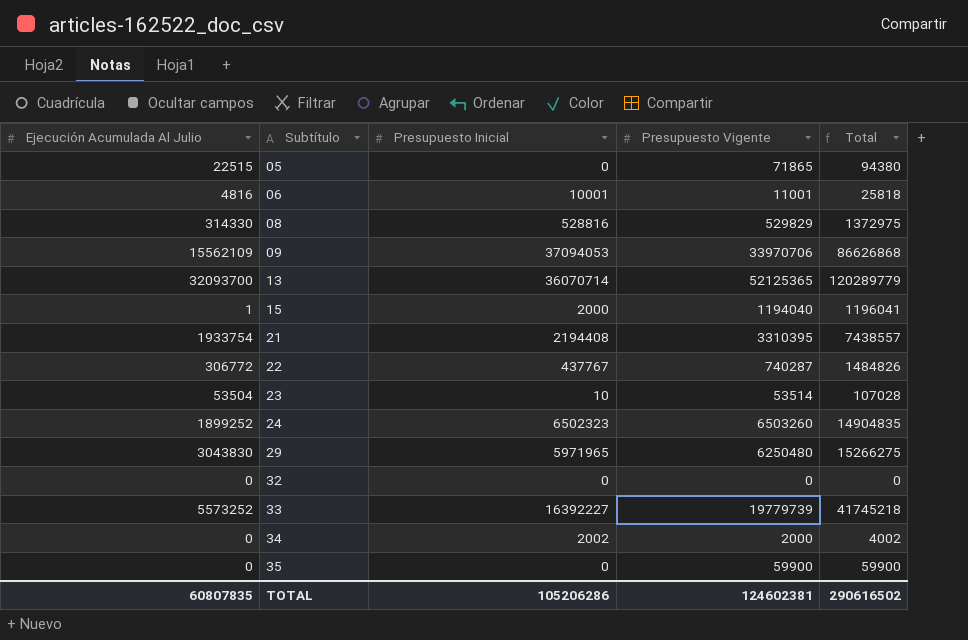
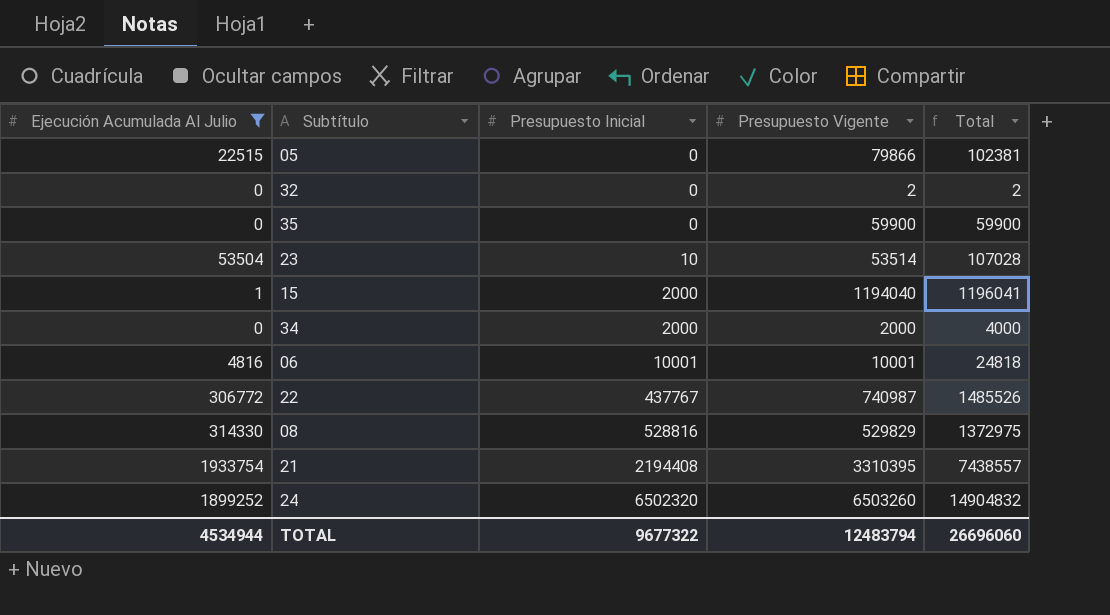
filter: none -> Ejecución Acumulada Al Julio <= 1933754
row order: Subtítulo ascending -> Presupuesto Inicial ascending
05 | Presupuesto Vigente: 71865 -> 79866
05 | Total: 94380 -> 102381
32 | Presupuesto Vigente: 0 -> 2
32 | Total: 0 -> 2
34 | Presupuesto Inicial: 2002 -> 2000
34 | Total: 4002 -> 4000
06 | Presupuesto Vigente: 11001 -> 10001
06 | Total: 25818 -> 24818
22 | Presupuesto Vigente: 740287 -> 740987
22 | Total: 1484826 -> 1485526
24 | Presupuesto Inicial: 6502323 -> 6502320
24 | Total: 14904835 -> 14904832
TOTAL | Ejecución Acumulada Al Julio: 60807835 -> 4534944
TOTAL | Presupuesto Inicial: 105206286 -> 9677322
TOTAL | Presupuesto Vigente: 124602381 -> 12483794
TOTAL | Total: 290616502 -> 26696060

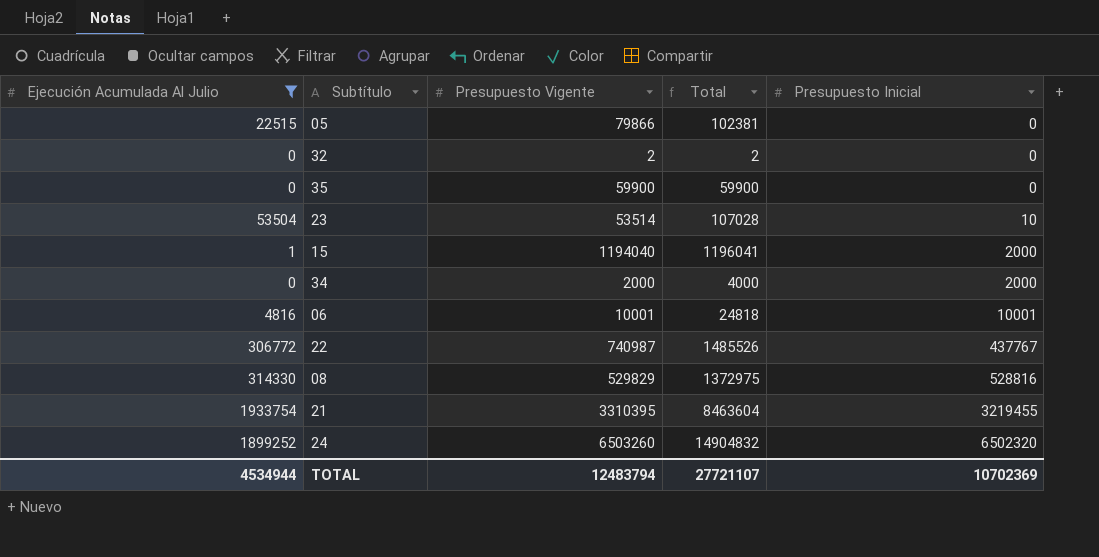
column Presupuesto Inicial | position: 3 -> 5
21 | Total: 7438557 -> 8463604
21 | Presupuesto Inicial: 2194408 -> 3219455
TOTAL | Total: 26696060 -> 27721107
TOTAL | Presupuesto Inicial: 9677322 -> 10702369

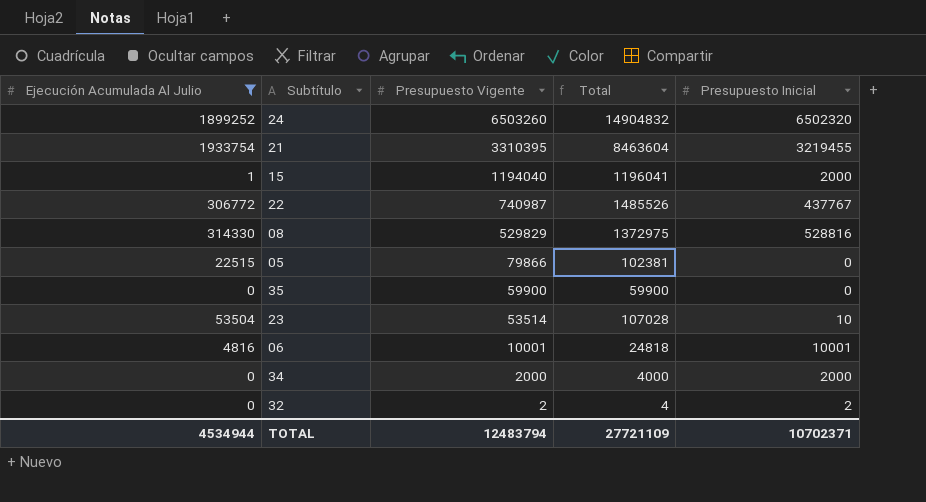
row order: Presupuesto Inicial ascending -> Presupuesto Vigente descending
32 | Total: 2 -> 4
32 | Presupuesto Inicial: 0 -> 2
TOTAL | Total: 27721107 -> 27721109
TOTAL | Presupuesto Inicial: 10702369 -> 10702371

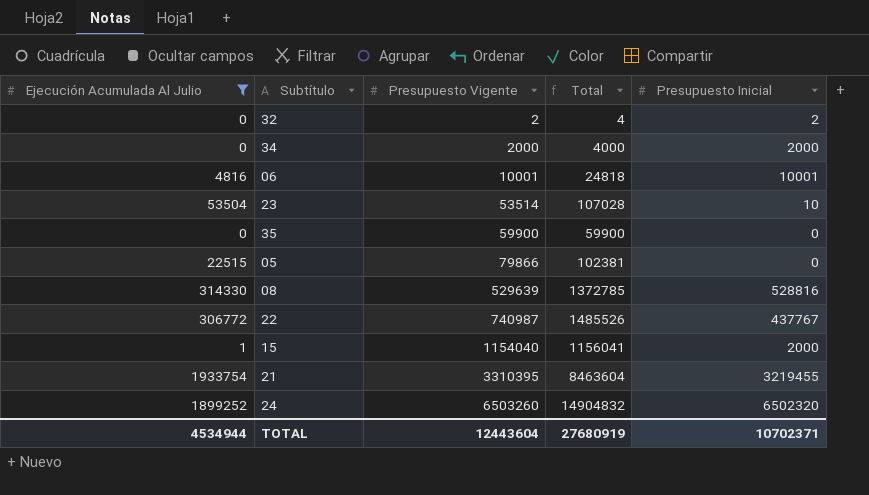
row order: Presupuesto Vigente descending -> Presupuesto Vigente ascending
08 | Presupuesto Vigente: 529829 -> 529639
08 | Total: 1372975 -> 1372785
15 | Presupuesto Vigente: 1194040 -> 1154040
15 | Total: 1196041 -> 1156041
TOTAL | Presupuesto Vigente: 12483794 -> 12443604
TOTAL | Total: 27721109 -> 27680919

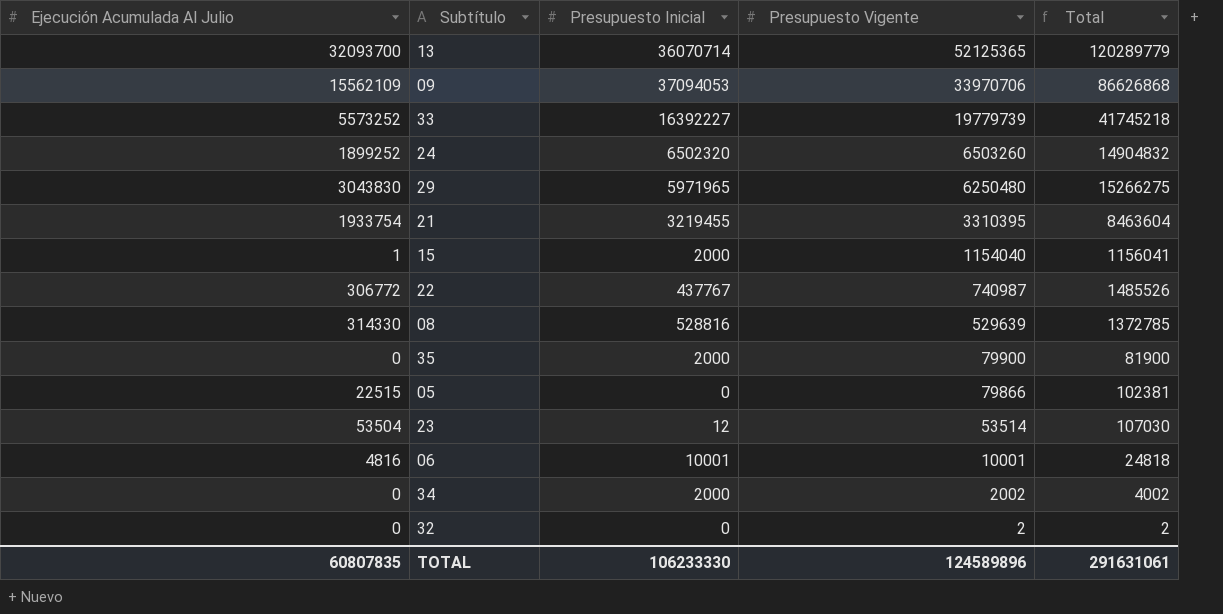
filter: Ejecución Acumulada Al Julio <= 1933754 -> none
row order: Presupuesto Vigente ascending -> Presupuesto Vigente descending
column Presupuesto Inicial | position: 5 -> 3
35 | Presupuesto Inicial: 0 -> 2000
35 | Presupuesto Vigente: 59900 -> 79900
35 | Total: 59900 -> 81900
23 | Presupuesto Inicial: 10 -> 12
23 | Total: 107028 -> 107030
34 | Presupuesto Vigente: 2000 -> 2002
34 | Total: 4000 -> 4002
32 | Presupuesto Inicial: 2 -> 0
32 | Total: 4 -> 2
TOTAL | Ejecución Acumulada Al Julio: 4534944 -> 60807835
TOTAL | Presupuesto Inicial: 10702371 -> 106233330
TOTAL | Presupuesto Vigente: 12443604 -> 124589896
TOTAL | Total: 27680919 -> 291631061

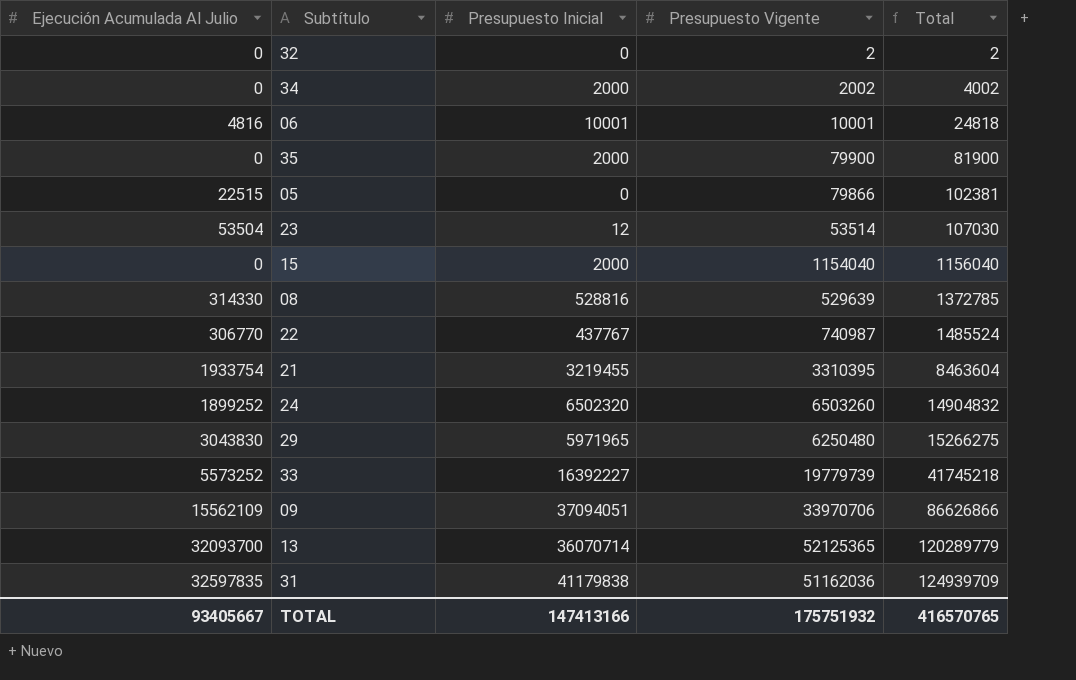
row order: Presupuesto Vigente descending -> Total ascending
15 | Ejecución Acumulada Al Julio: 1 -> 0
15 | Total: 1156041 -> 1156040
22 | Ejecución Acumulada Al Julio: 306772 -> 306770
22 | Total: 1485526 -> 1485524
09 | Presupuesto Inicial: 37094053 -> 37094051
09 | Total: 86626868 -> 86626866
row 31: none -> 32597835 | 41179838 | 51162036 | 124939709
TOTAL | Ejecución Acumulada Al Julio: 60807835 -> 93405667
TOTAL | Presupuesto Inicial: 106233330 -> 147413166
TOTAL | Presupuesto Vigente: 124589896 -> 175751932
TOTAL | Total: 291631061 -> 416570765

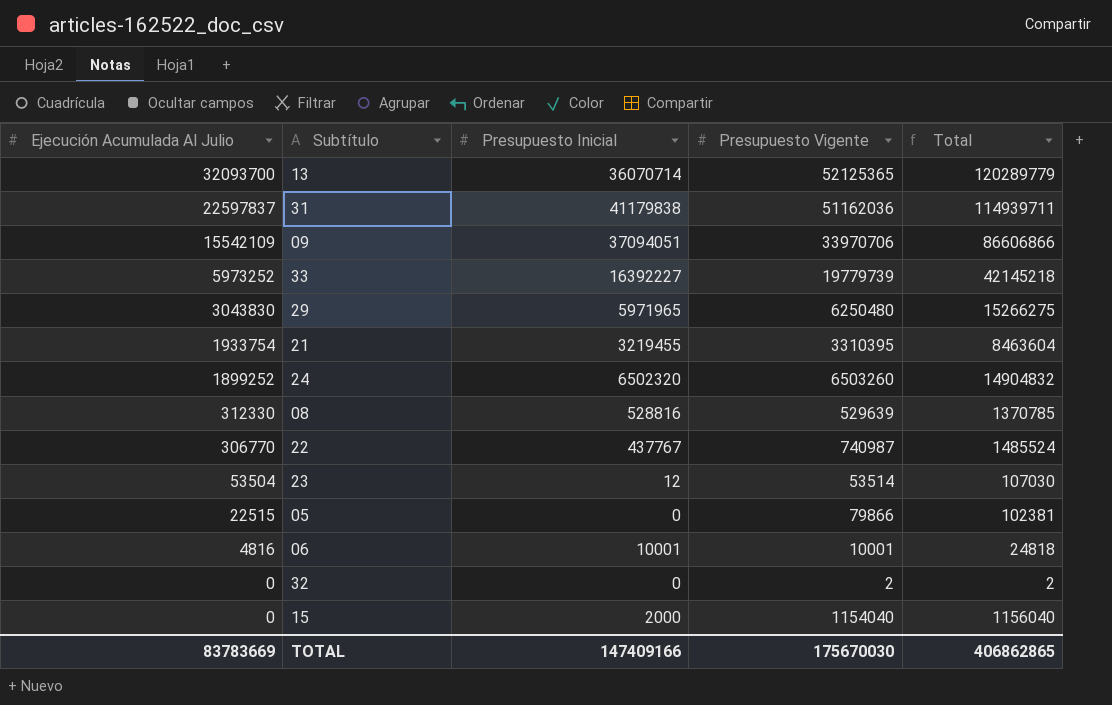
row order: Total ascending -> Ejecución Acumulada Al Julio descending
row 34: 0 | 2000 | 2002 | 4002 -> none
row 35: 0 | 2000 | 79900 | 81900 -> none
31 | Ejecución Acumulada Al Julio: 32597835 -> 22597837
31 | Total: 124939709 -> 114939711
09 | Ejecución Acumulada Al Julio: 15562109 -> 15542109
09 | Total: 86626866 -> 86606866
33 | Ejecución Acumulada Al Julio: 5573252 -> 5973252
33 | Total: 41745218 -> 42145218
08 | Ejecución Acumulada Al Julio: 314330 -> 312330
08 | Total: 1372785 -> 1370785
TOTAL | Ejecución Acumulada Al Julio: 93405667 -> 83783669
TOTAL | Presupuesto Inicial: 147413166 -> 147409166
TOTAL | Presupuesto Vigente: 175751932 -> 175670030
TOTAL | Total: 416570765 -> 406862865

